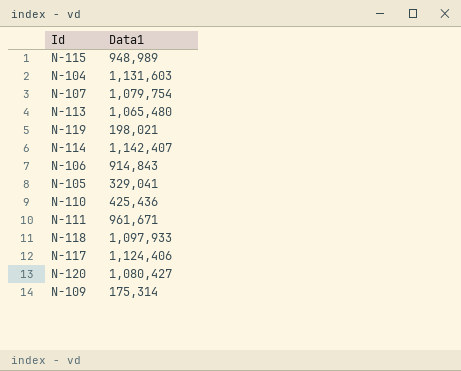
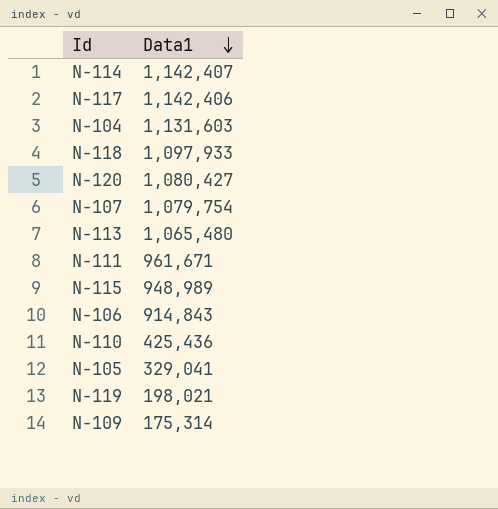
row order: none -> Data1 descending
N-117 | Data1: 1,124,406 -> 1,142,406

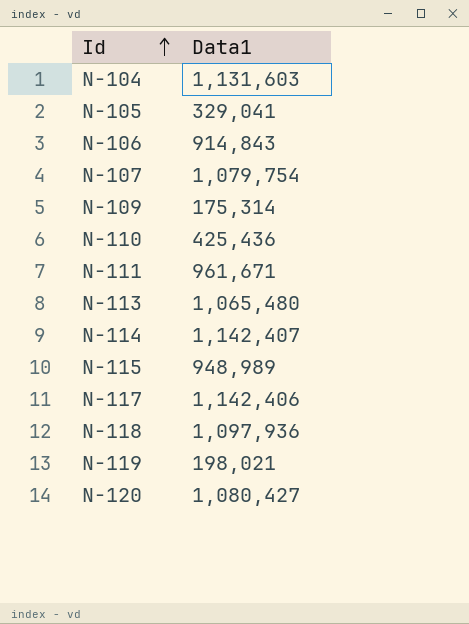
row order: Data1 descending -> Id ascending
N-118 | Data1: 1,097,933 -> 1,097,936

